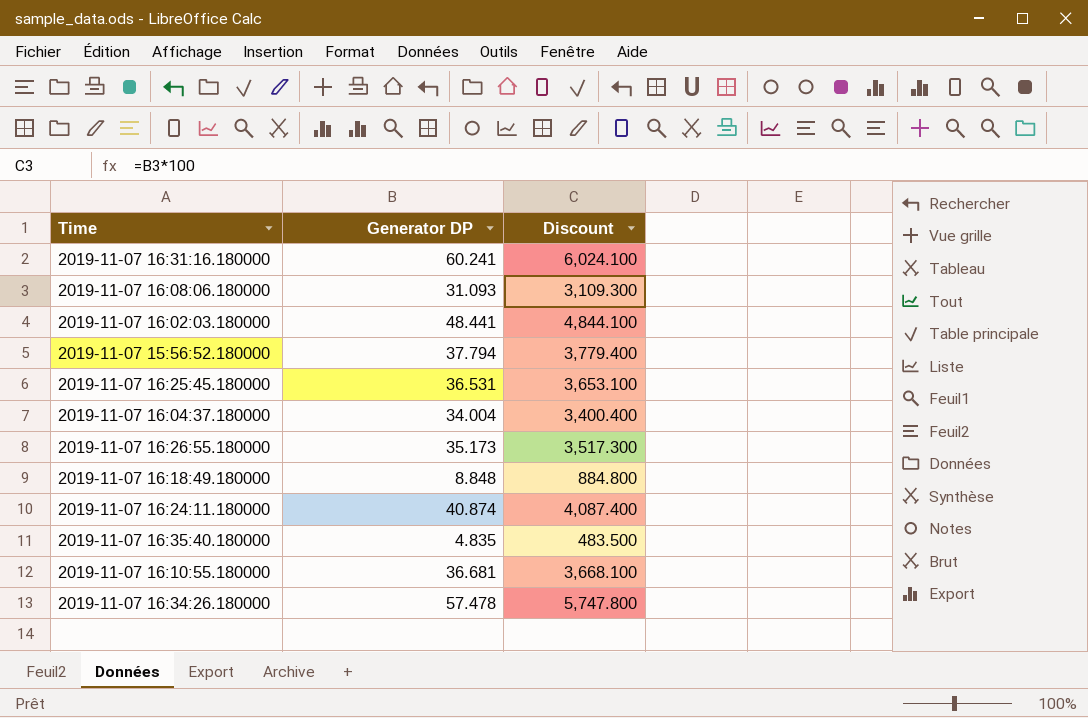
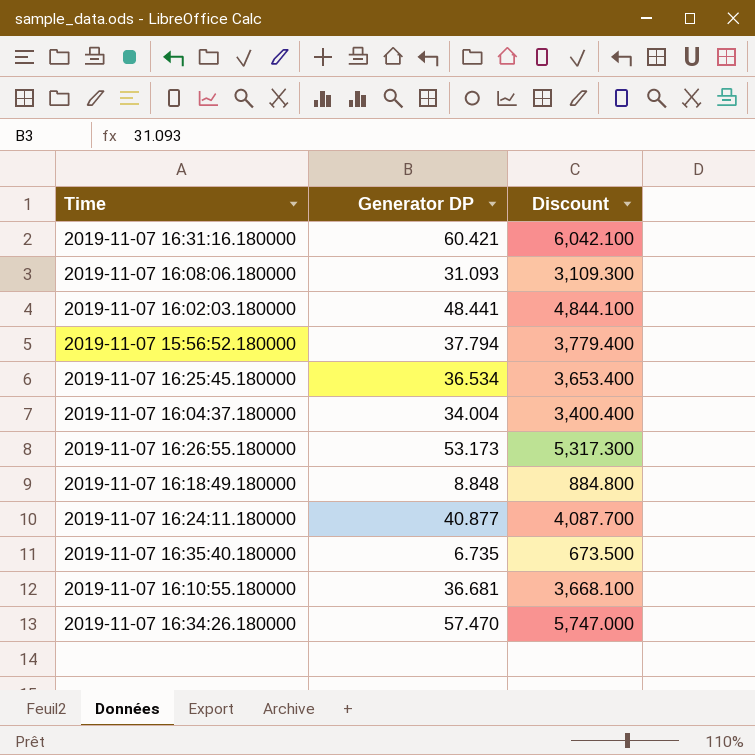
2019-11-07 16:31:16.180000 | Generator DP: 60.241 -> 60.421
2019-11-07 16:31:16.180000 | Discount: 6,024.100 -> 6,042.100
2019-11-07 16:25:45.180000 | Generator DP: 36.531 -> 36.534
2019-11-07 16:25:45.180000 | Discount: 3,653.100 -> 3,653.400
2019-11-07 16:26:55.180000 | Generator DP: 35.173 -> 53.173
2019-11-07 16:26:55.180000 | Discount: 3,517.300 -> 5,317.300
2019-11-07 16:24:11.180000 | Generator DP: 40.874 -> 40.877
2019-11-07 16:24:11.180000 | Discount: 4,087.400 -> 4,087.700
2019-11-07 16:35:40.180000 | Generator DP: 4.835 -> 6.735
2019-11-07 16:35:40.180000 | Discount: 483.500 -> 673.500
2019-11-07 16:34:26.180000 | Generator DP: 57.478 -> 57.470
2019-11-07 16:34:26.180000 | Discount: 5,747.800 -> 5,747.000

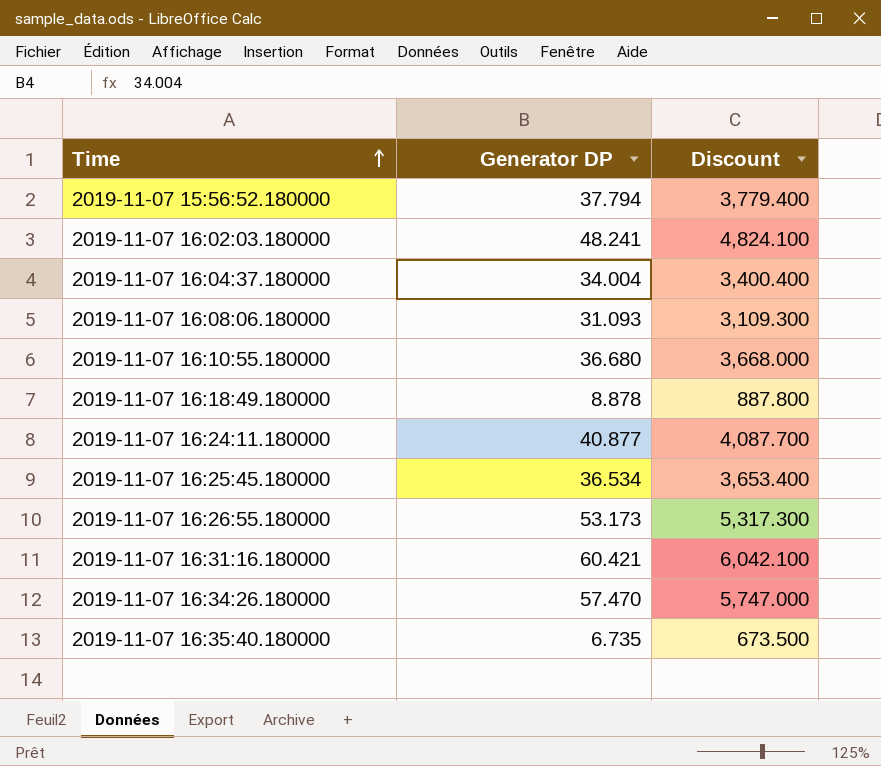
row order: none -> Time ascending
2019-11-07 16:02:03.180000 | Generator DP: 48.441 -> 48.241
2019-11-07 16:02:03.180000 | Discount: 4,844.100 -> 4,824.100
2019-11-07 16:10:55.180000 | Generator DP: 36.681 -> 36.680
2019-11-07 16:10:55.180000 | Discount: 3,668.100 -> 3,668.000
2019-11-07 16:18:49.180000 | Generator DP: 8.848 -> 8.878
2019-11-07 16:18:49.180000 | Discount: 884.800 -> 887.800

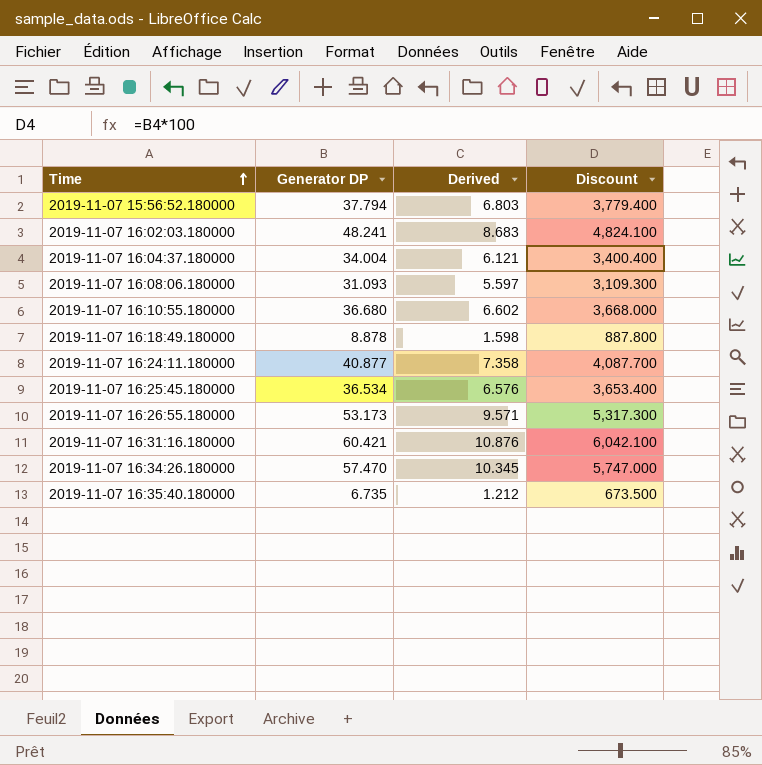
column Derived | formula: none -> [Generator DP] * 0.18

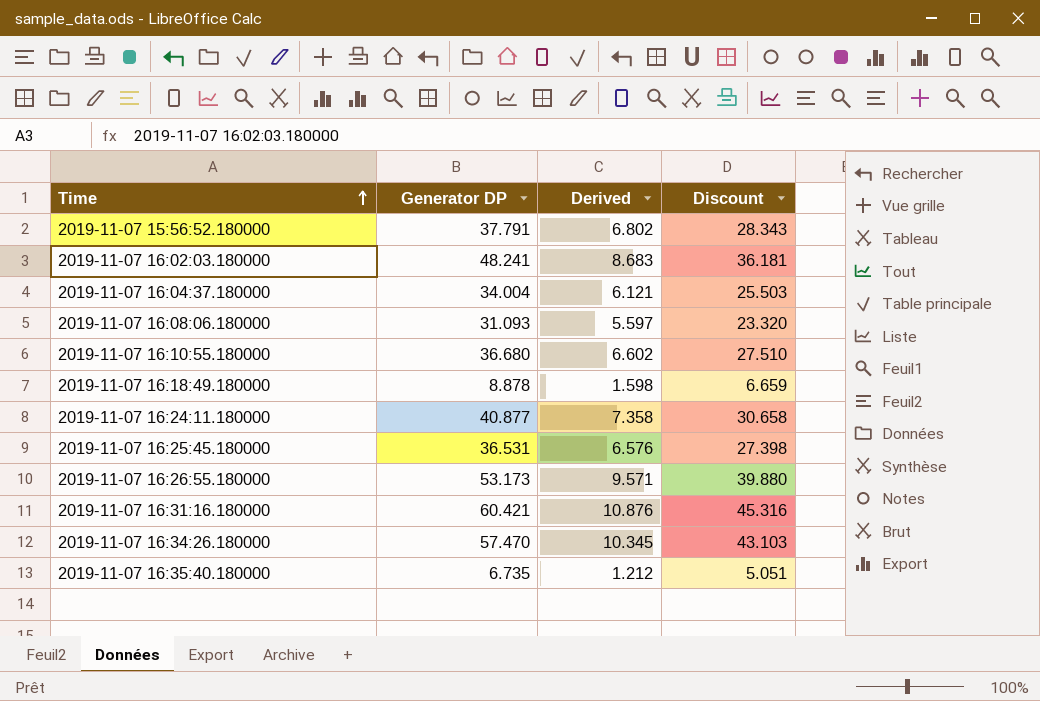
column Discount | formula: [Generator DP] * 100 -> [Generator DP] * 0.75
2019-11-07 15:56:52.180000 | Generator DP: 37.794 -> 37.791
2019-11-07 15:56:52.180000 | Derived: 6.803 -> 6.802
2019-11-07 16:25:45.180000 | Generator DP: 36.534 -> 36.531

